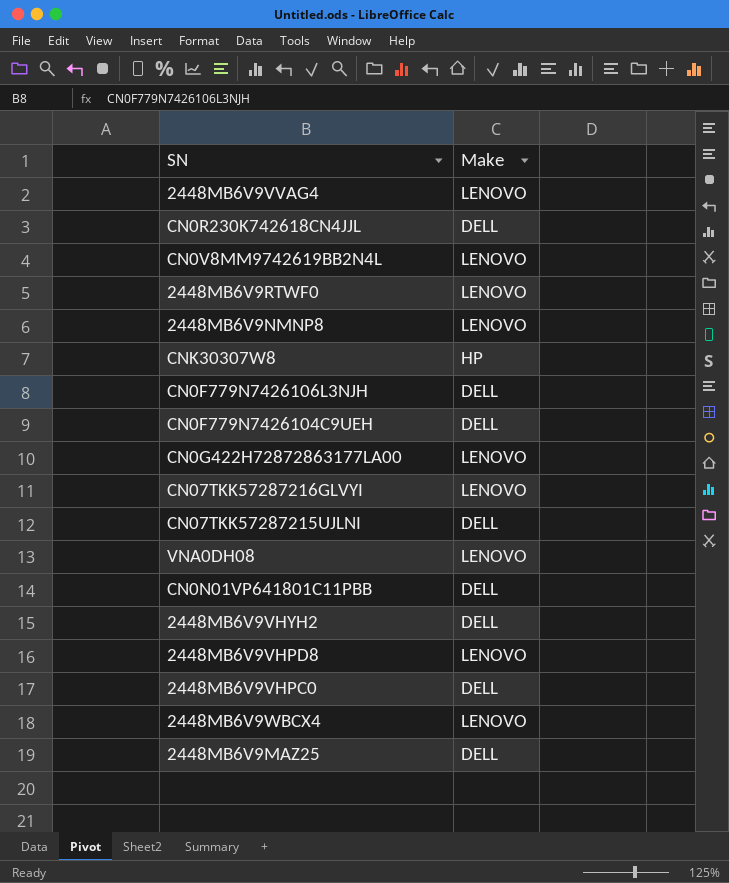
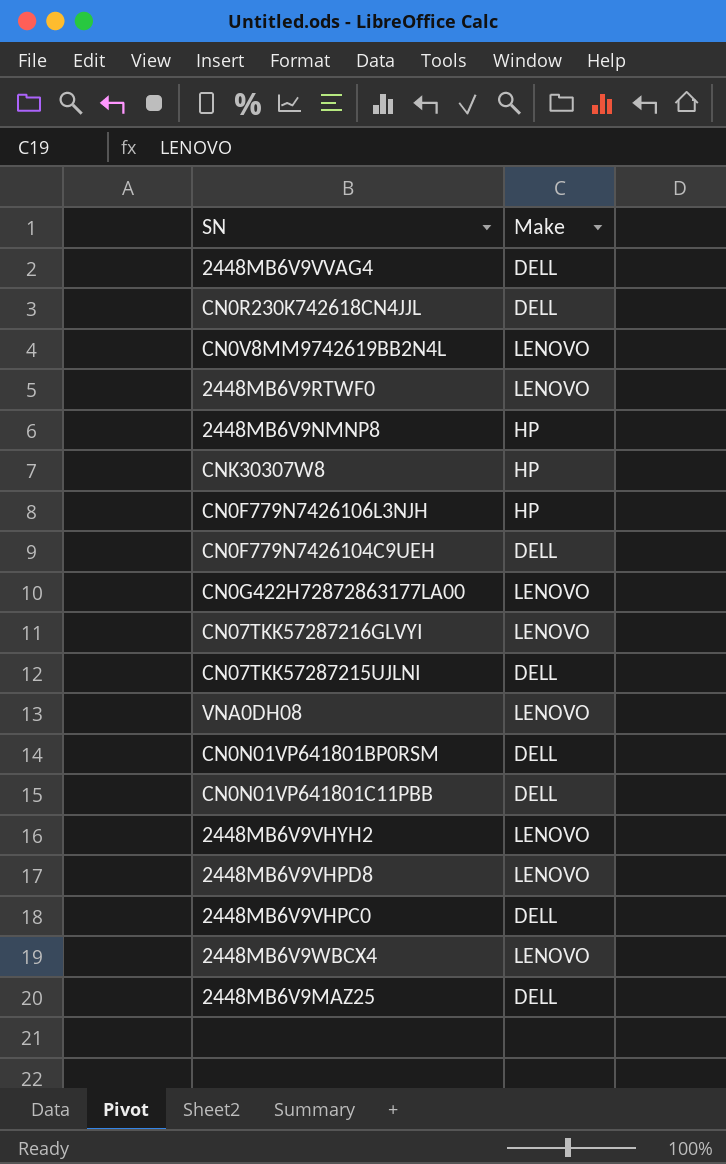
2448MB6V9VVAG4 | Make: LENOVO -> DELL
2448MB6V9NMNP8 | Make: LENOVO -> HP
CN0F779N7426106L3NJH | Make: DELL -> HP
row CN0N01VP641801BP0RSM: none -> DELL
2448MB6V9VHYH2 | Make: DELL -> LENOVO

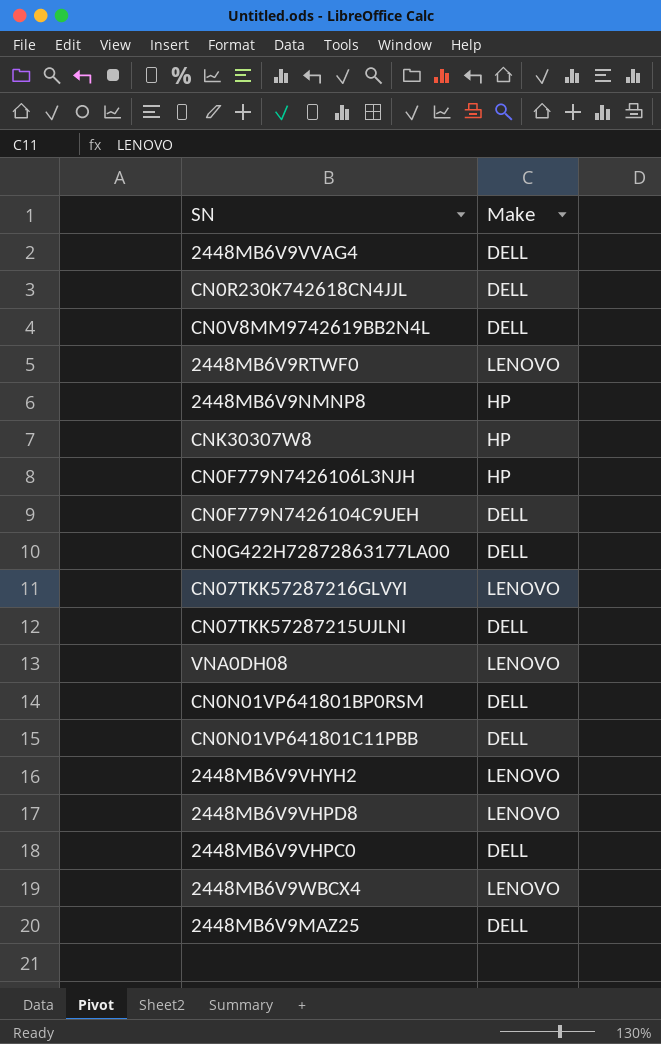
CN0V8MM9742619BB2N4L | Make: LENOVO -> DELL
CN0G422H72872863177LA00 | Make: LENOVO -> DELL

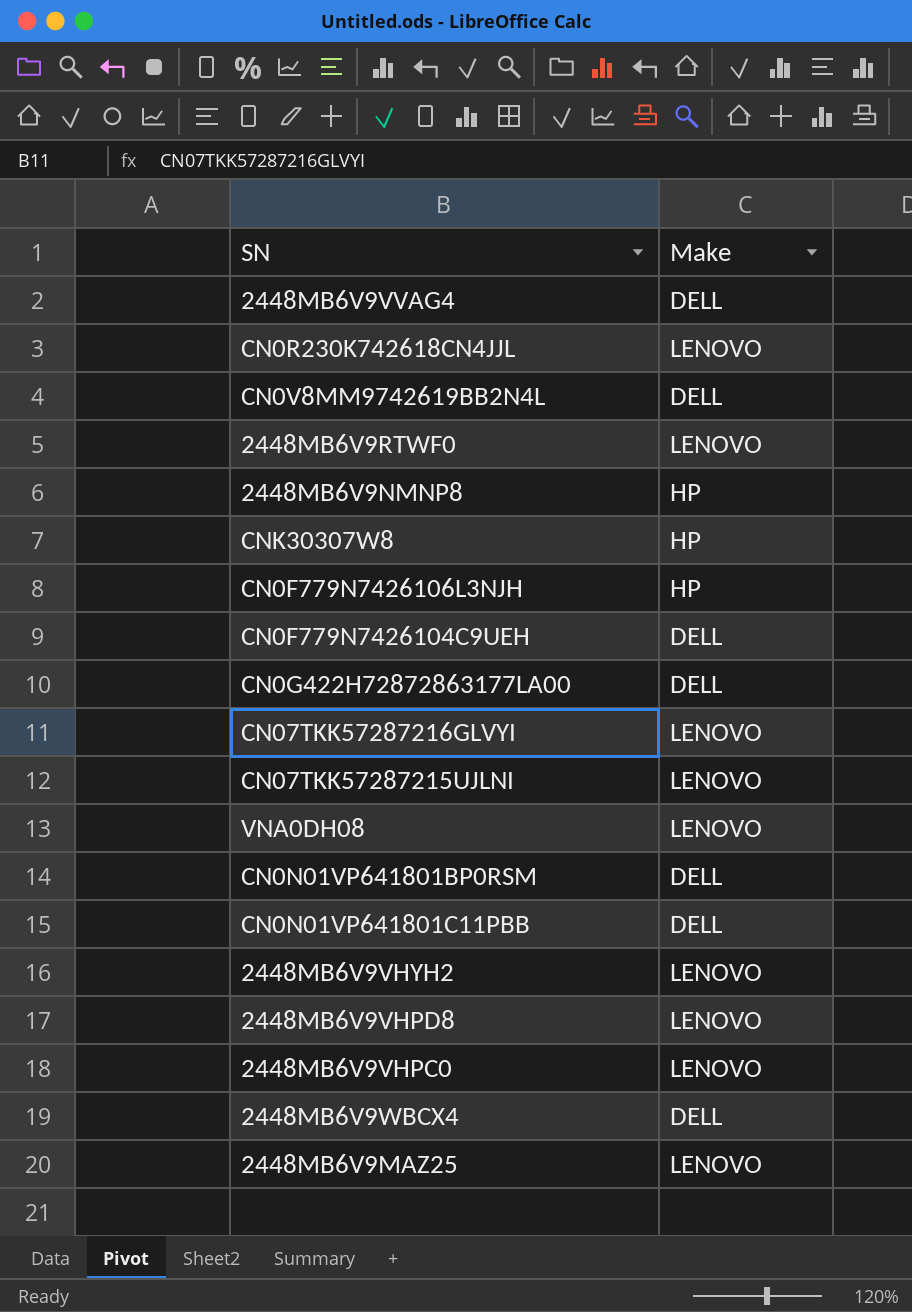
CN0R230K742618CN4JJL | Make: DELL -> LENOVO
CN07TKK57287215UJLNI | Make: DELL -> LENOVO
2448MB6V9VHPC0 | Make: DELL -> LENOVO
2448MB6V9WBCX4 | Make: LENOVO -> DELL
2448MB6V9MAZ25 | Make: DELL -> LENOVO

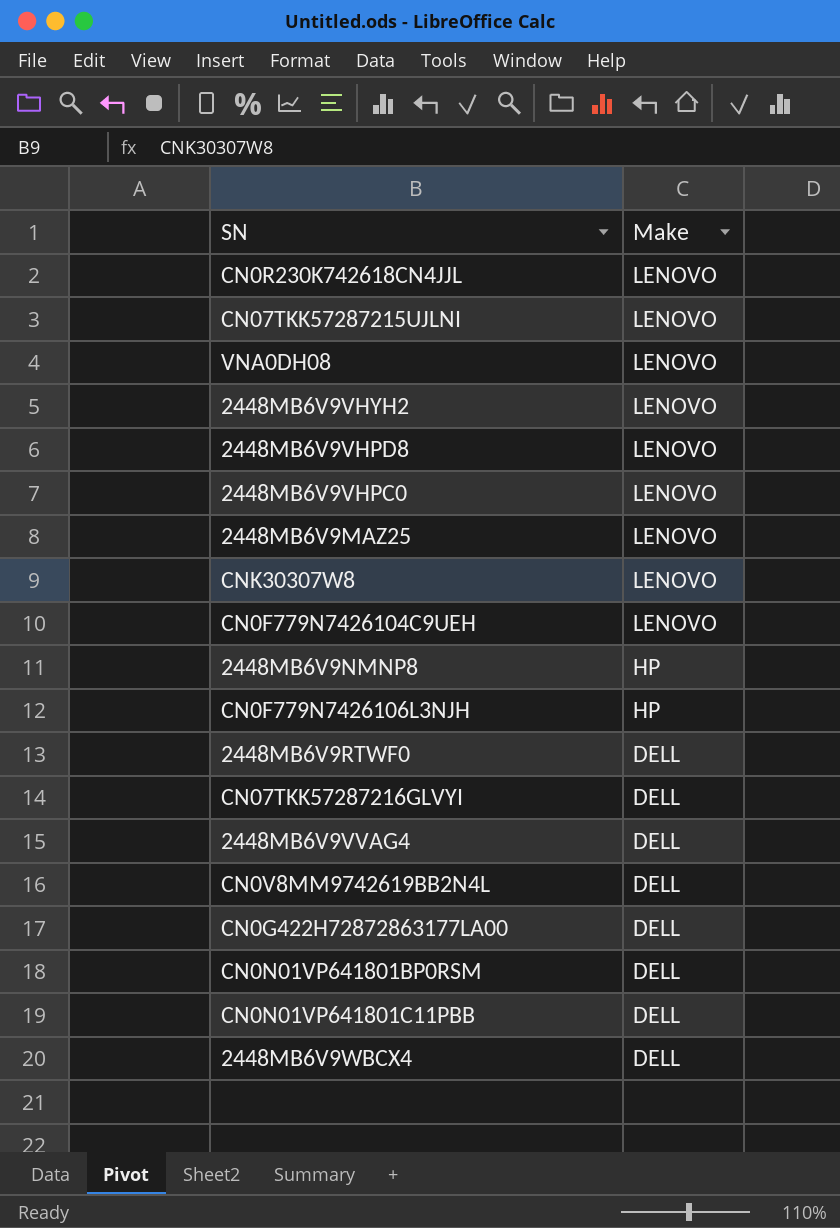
row order: none -> Make descending
CNK30307W8 | Make: HP -> LENOVO
CN0F779N7426104C9UEH | Make: DELL -> LENOVO
2448MB6V9RTWF0 | Make: LENOVO -> DELL
CN07TKK57287216GLVYI | Make: LENOVO -> DELL

